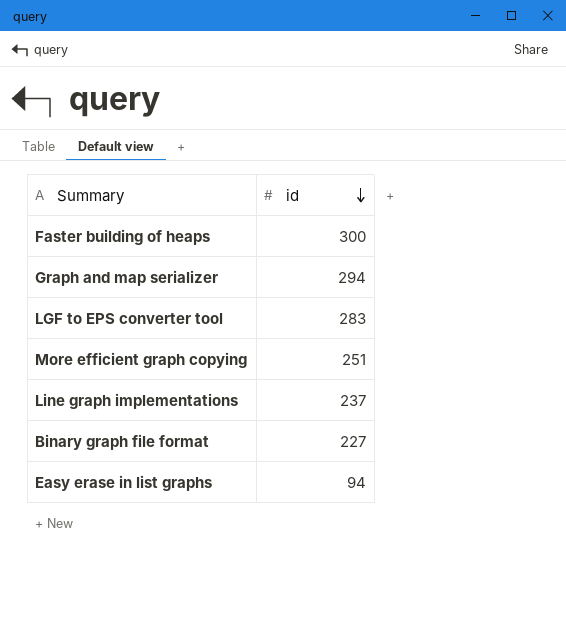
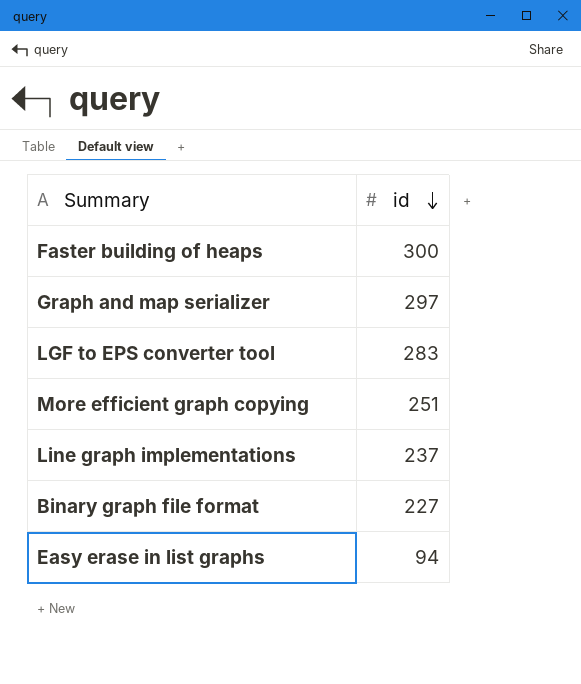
Graph and map serializer | id: 294 -> 297

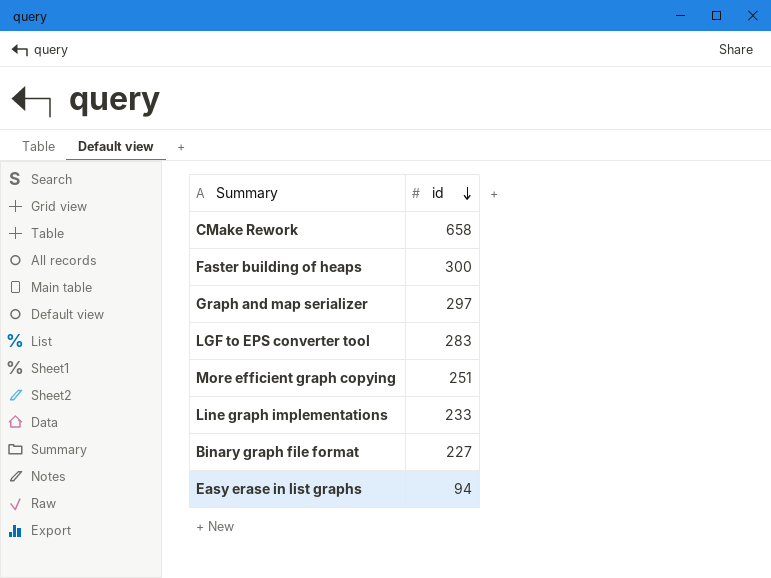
row CMake Rework: none -> 658
Line graph implementations | id: 237 -> 233

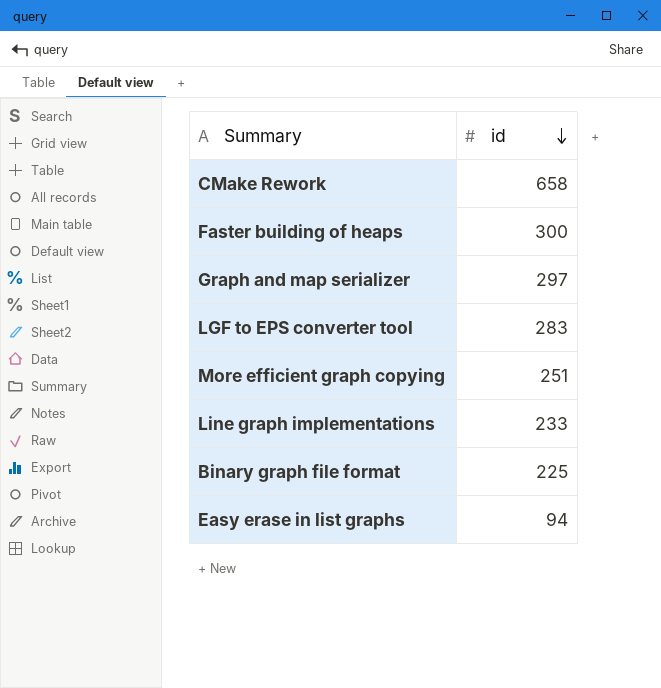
Binary graph file format | id: 227 -> 225

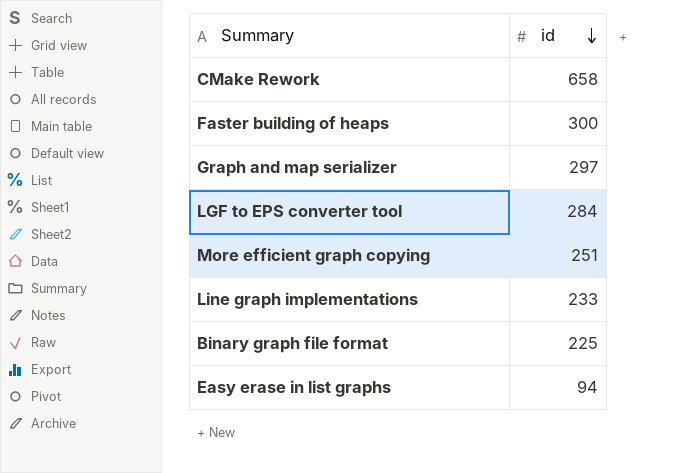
LGF to EPS converter tool | id: 283 -> 284

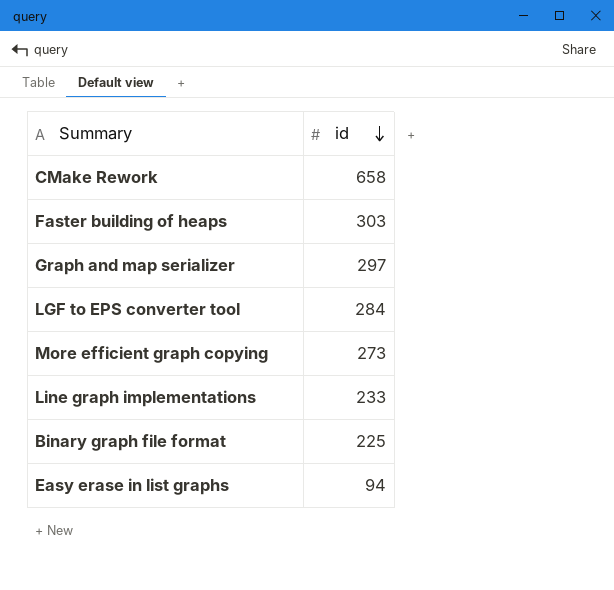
Faster building of heaps | id: 300 -> 303
More efficient graph copying | id: 251 -> 273

